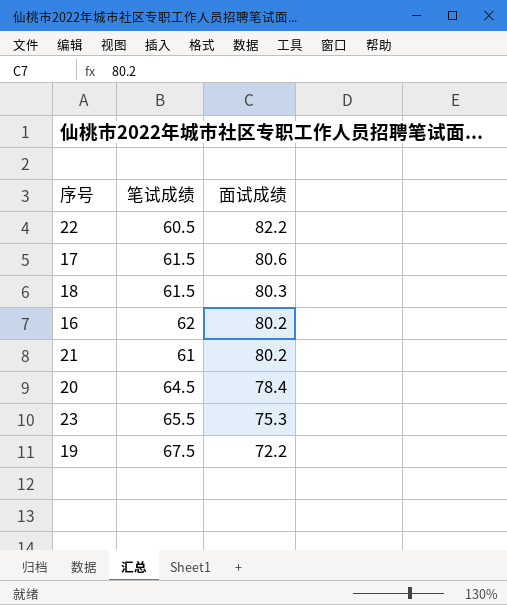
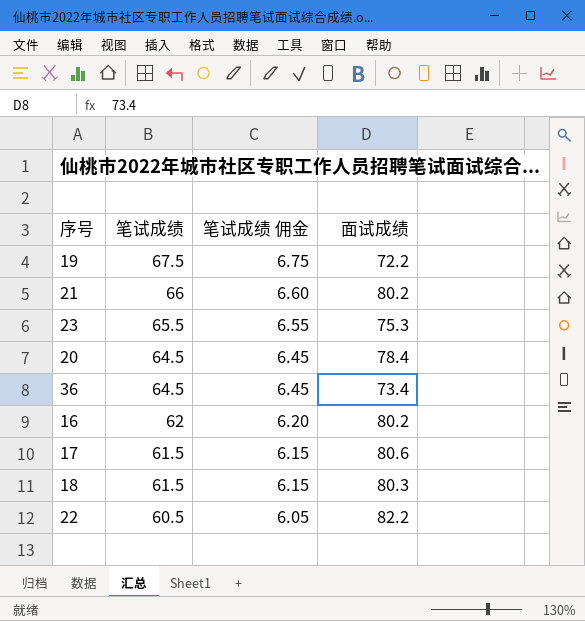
row order: 面试成绩 descending -> 笔试成绩 descending
column 笔试成绩 佣金 | formula: none -> [笔试成绩] * 0.1
21 | 笔试成绩: 61 -> 66
row 36: none -> 64.5 | 6.45 | 73.4

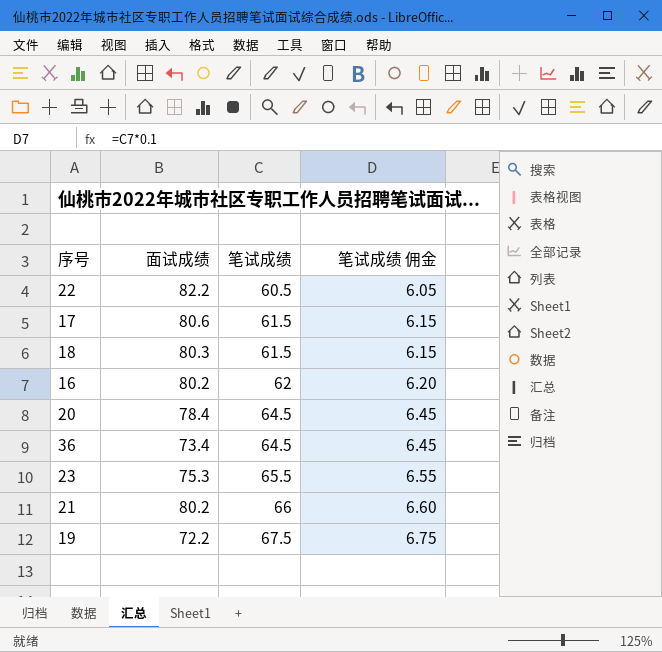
row order: 笔试成绩 descending -> 笔试成绩 ascending
column 面试成绩 | position: 4 -> 2

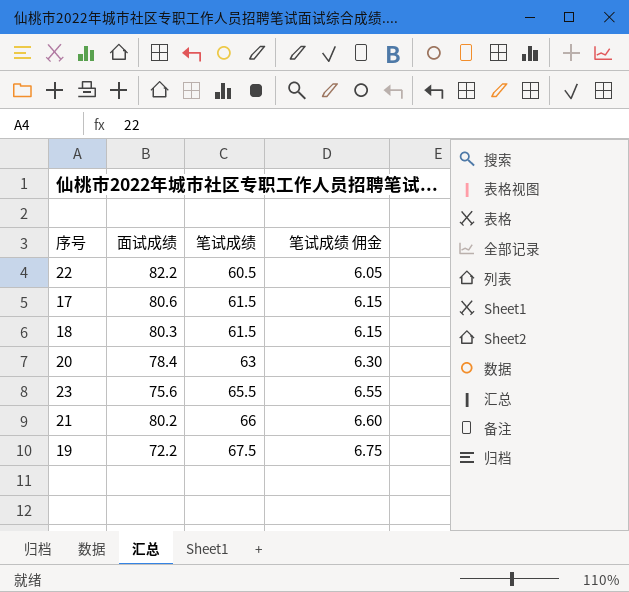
row 16: 80.2 | 62 | 6.20 -> none
row 36: 73.4 | 64.5 | 6.45 -> none
20 | 笔试成绩: 64.5 -> 63
20 | 笔试成绩 佣金: 6.45 -> 6.30
23 | 面试成绩: 75.3 -> 75.6

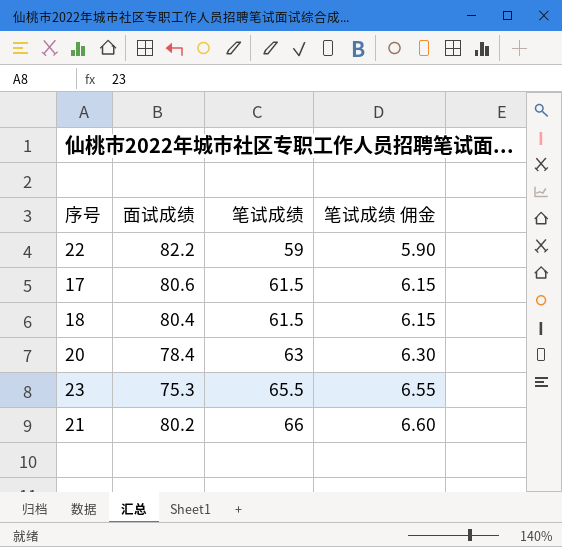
row 19: 72.2 | 67.5 | 6.75 -> none
22 | 笔试成绩: 60.5 -> 59
22 | 笔试成绩 佣金: 6.05 -> 5.90
18 | 面试成绩: 80.3 -> 80.4
23 | 面试成绩: 75.6 -> 75.3

